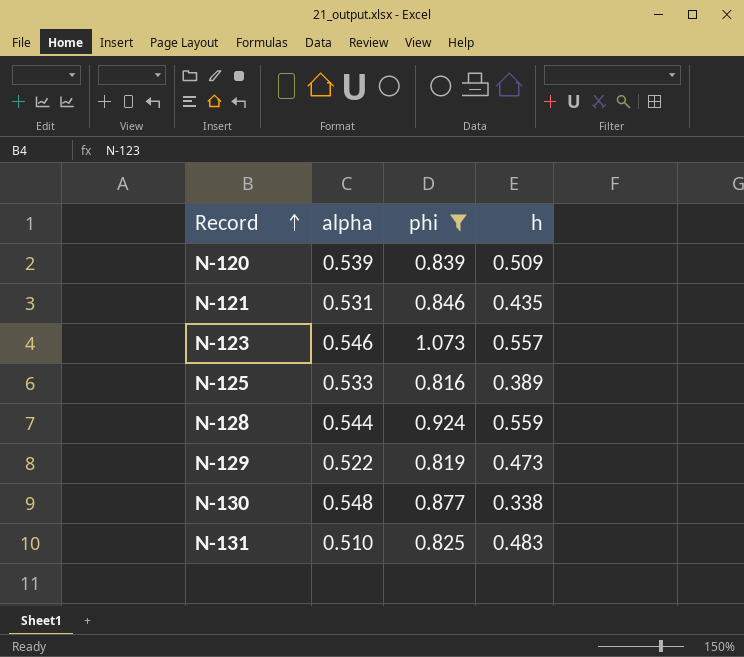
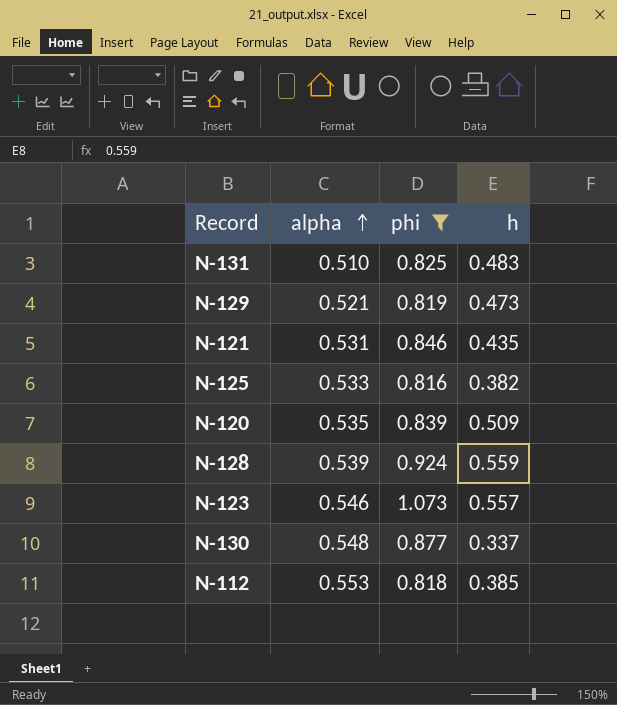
row order: Record ascending -> alpha ascending
N-129 | alpha: 0.522 -> 0.521
N-125 | h: 0.389 -> 0.382
N-120 | alpha: 0.539 -> 0.535
N-128 | alpha: 0.544 -> 0.539
N-130 | h: 0.338 -> 0.337
row N-112: none -> 0.553 | 0.818 | 0.385

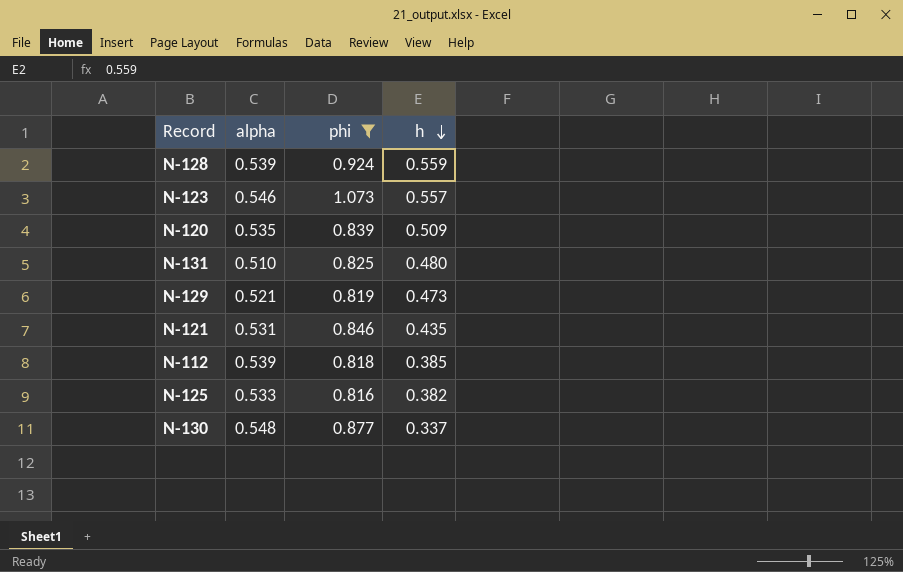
row order: alpha ascending -> h descending
N-131 | h: 0.483 -> 0.480
N-112 | alpha: 0.553 -> 0.539

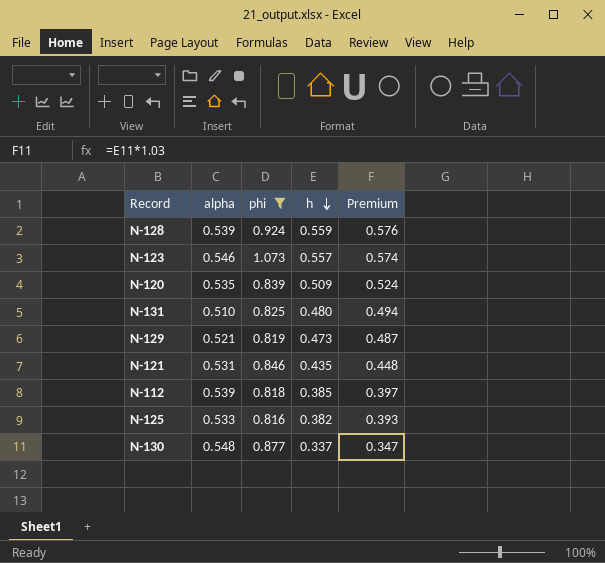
column Premium | formula: none -> [h] * 1.03

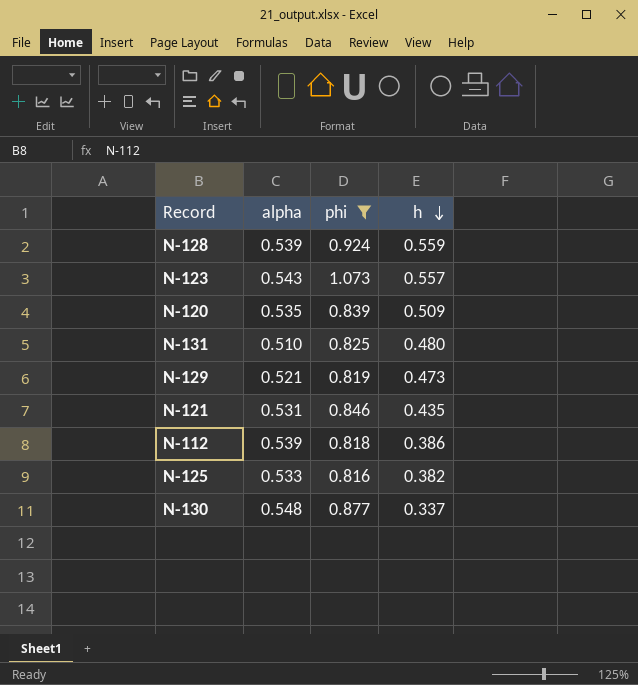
column Premium | formula: [h] * 1.03 -> none
N-123 | alpha: 0.546 -> 0.543
N-112 | h: 0.385 -> 0.386

